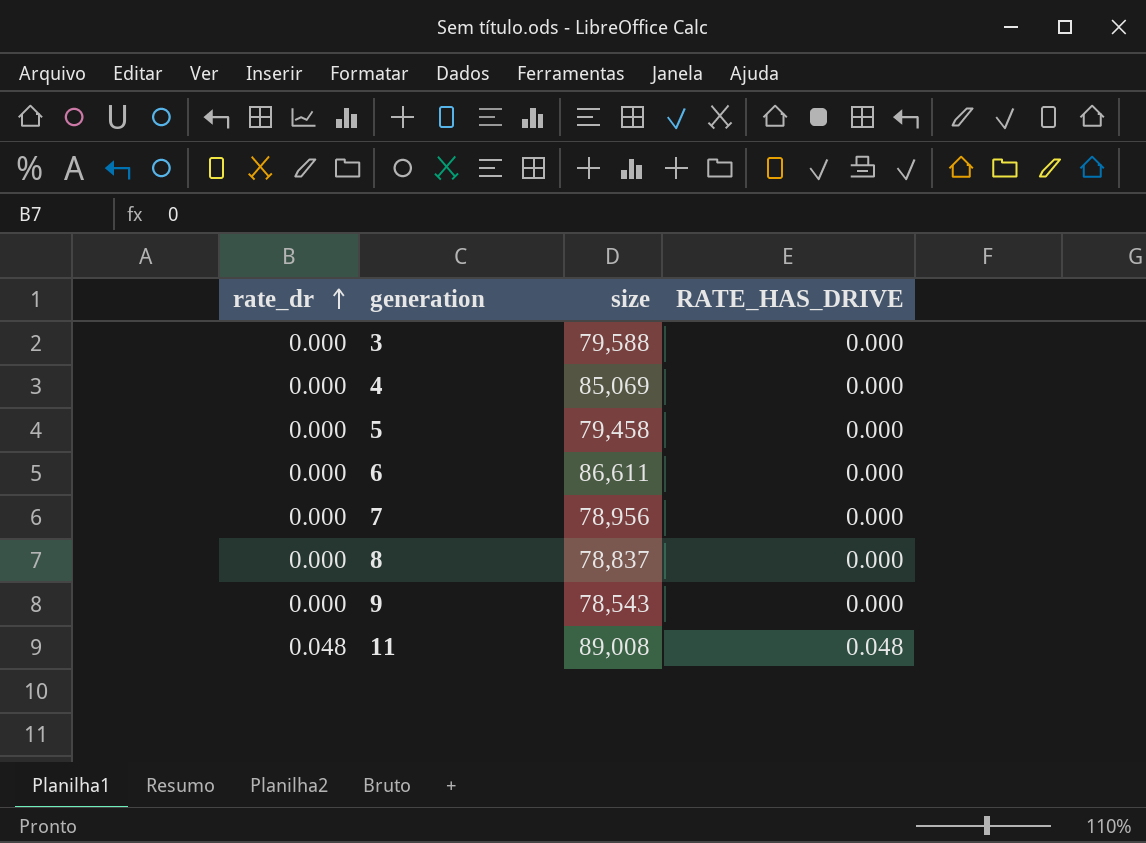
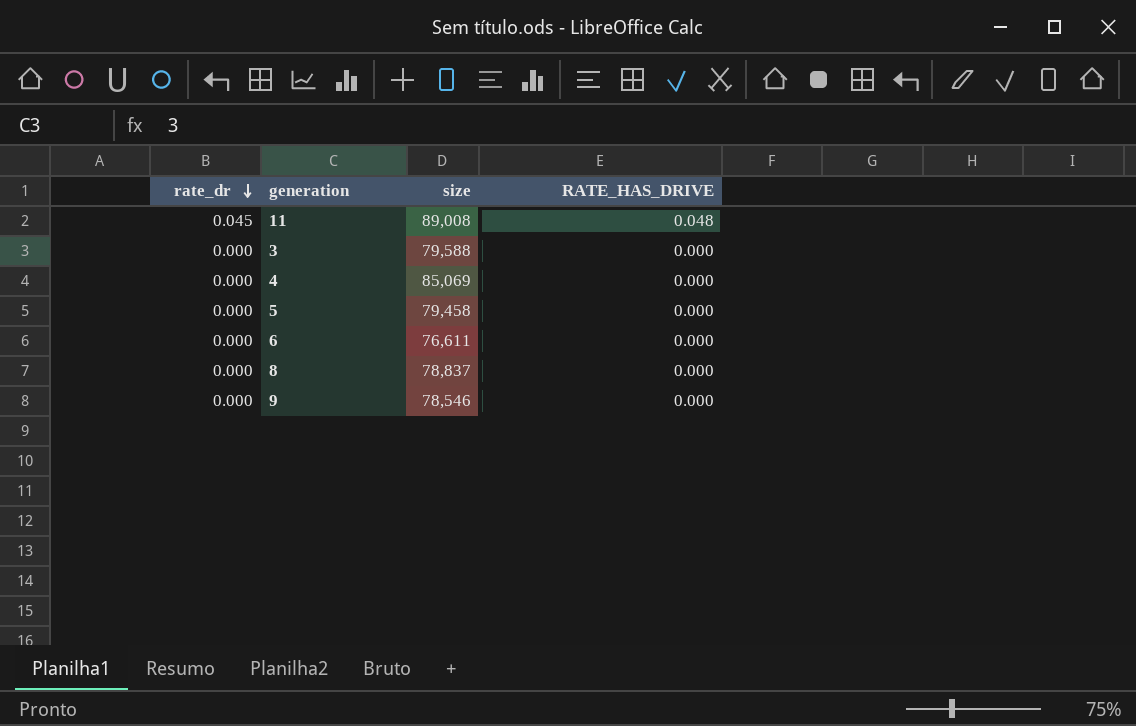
row order: rate_dr ascending -> rate_dr descending
row 7: 0.000 | 78,956 | 0.000 -> none
11 | rate_dr: 0.048 -> 0.045
6 | size: 86,611 -> 76,611
9 | size: 78,543 -> 78,546

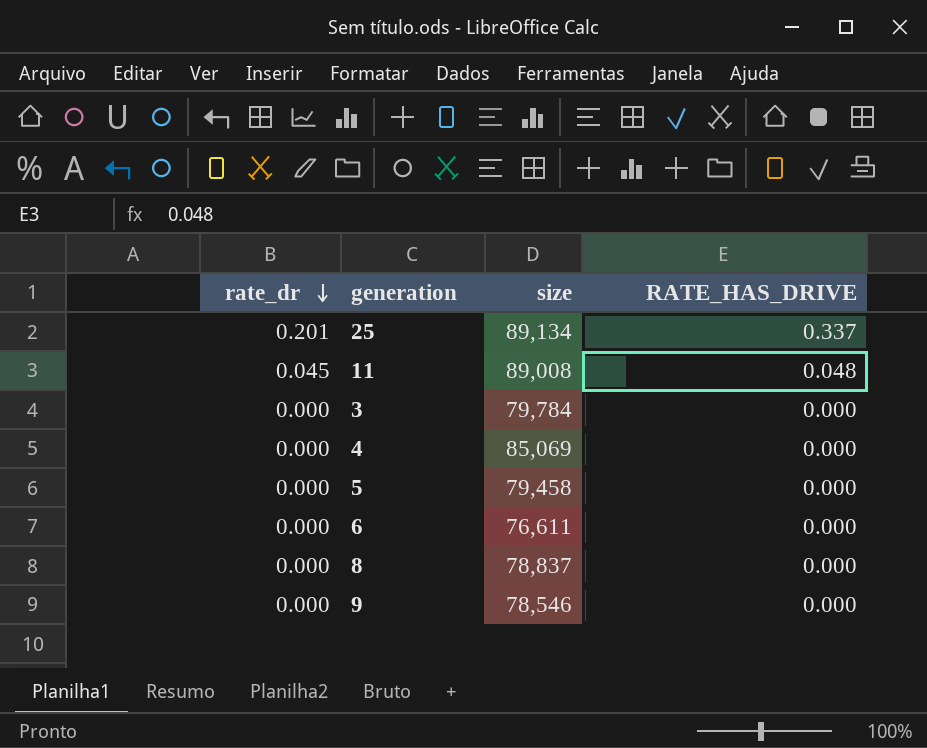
row 25: none -> 0.201 | 89,134 | 0.337
3 | size: 79,588 -> 79,784

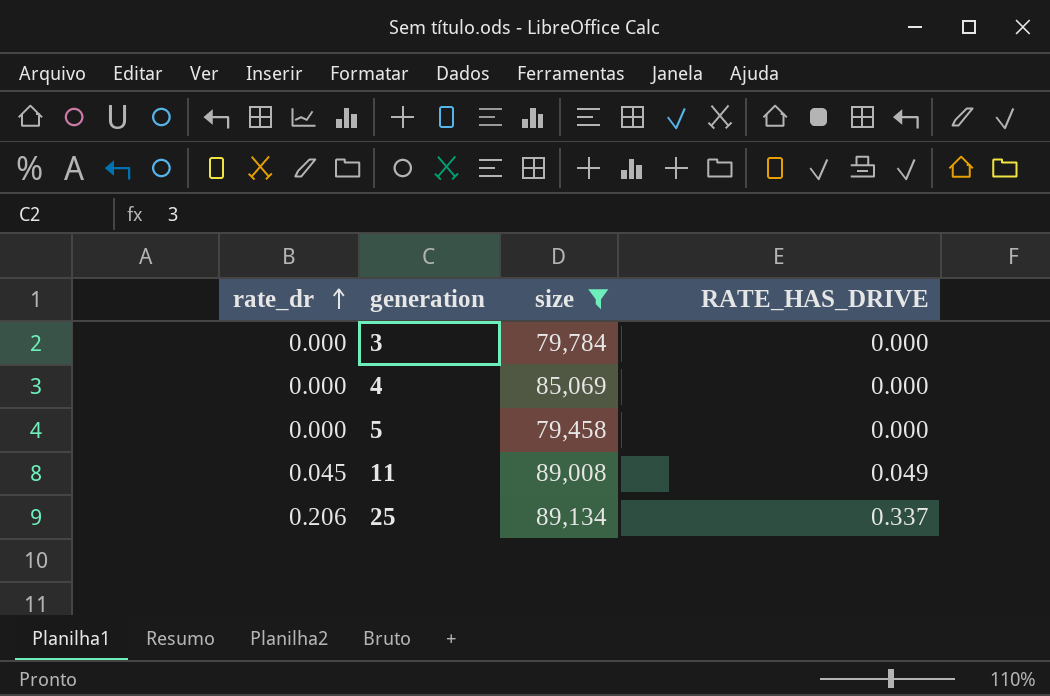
filter: none -> size >= 79,458
row order: rate_dr descending -> rate_dr ascending
11 | RATE_HAS_DRIVE: 0.048 -> 0.049
25 | rate_dr: 0.201 -> 0.206

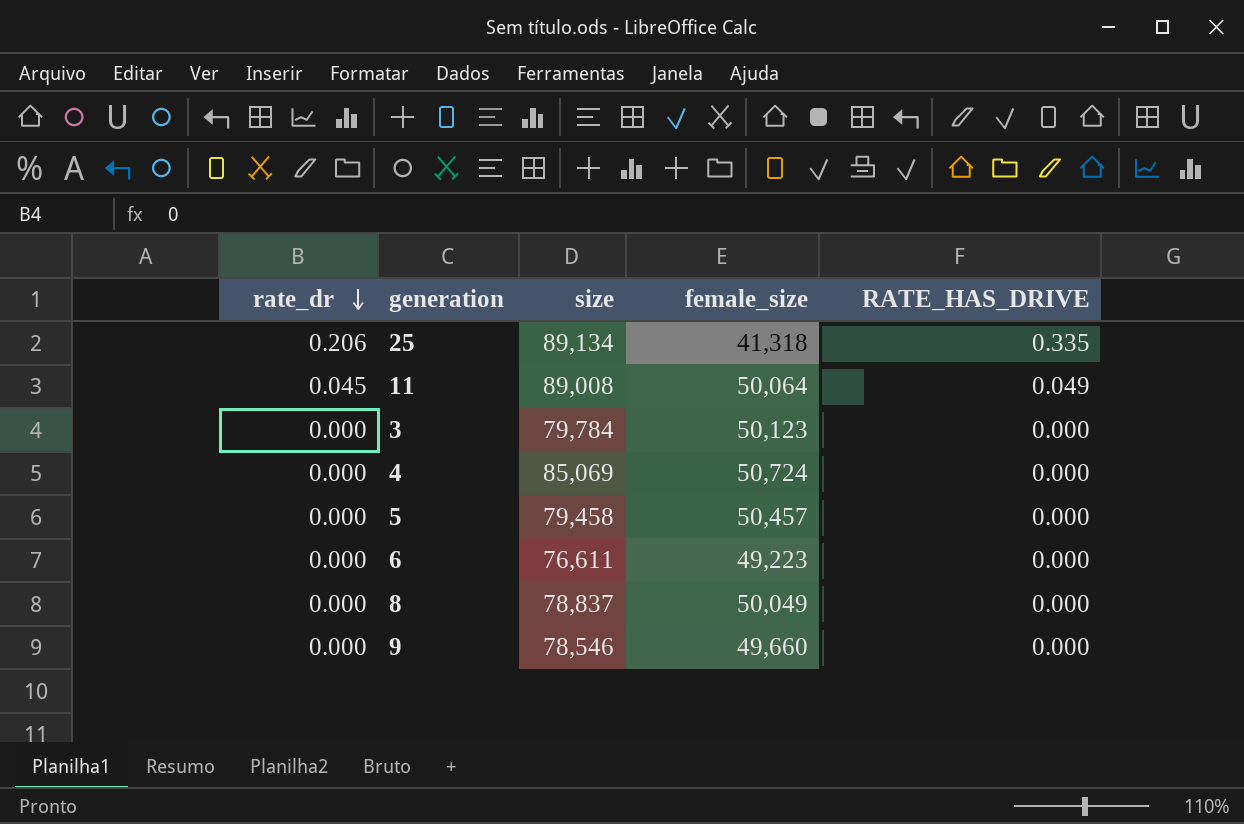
filter: size >= 79,458 -> none
row order: rate_dr ascending -> rate_dr descending
column female_size | position: none -> 4
25 | RATE_HAS_DRIVE: 0.337 -> 0.335

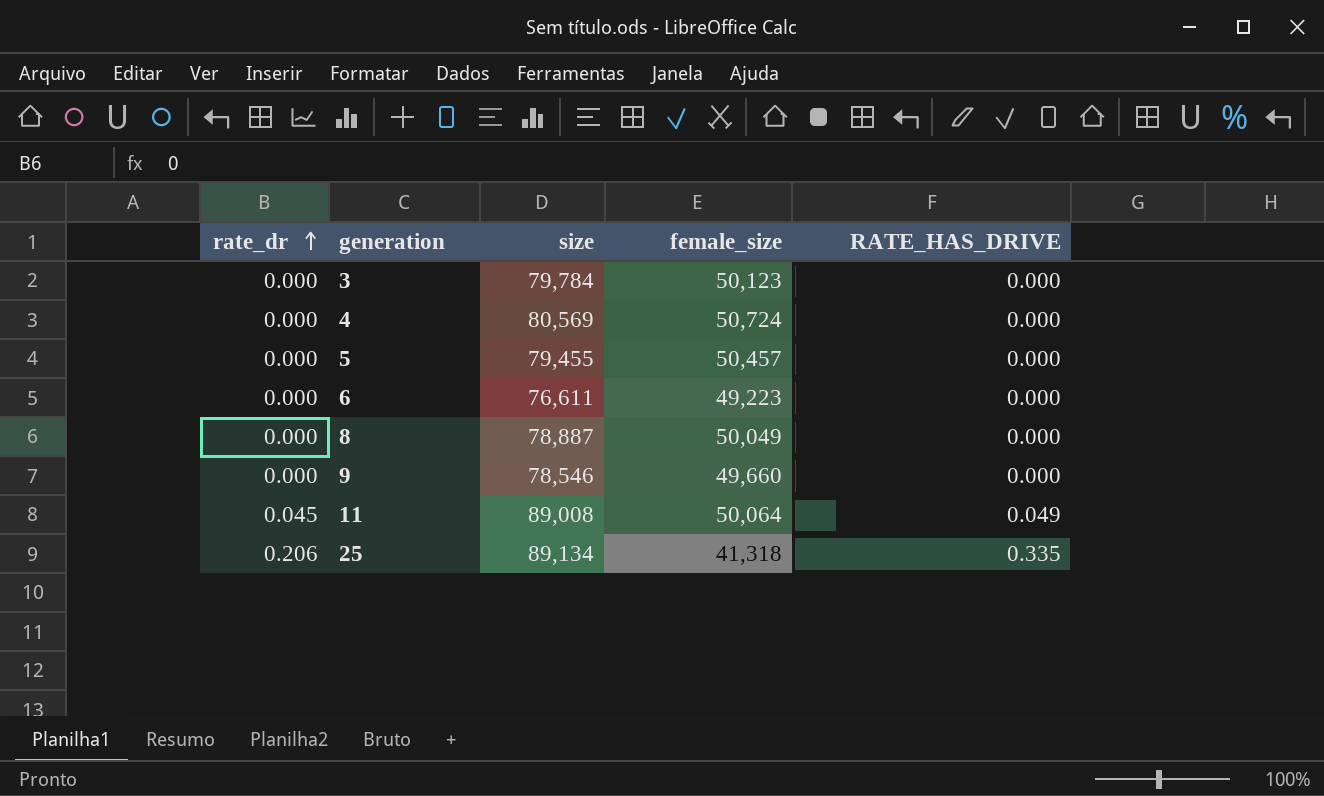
row order: rate_dr descending -> rate_dr ascending
4 | size: 85,069 -> 80,569
5 | size: 79,458 -> 79,455
8 | size: 78,837 -> 78,887

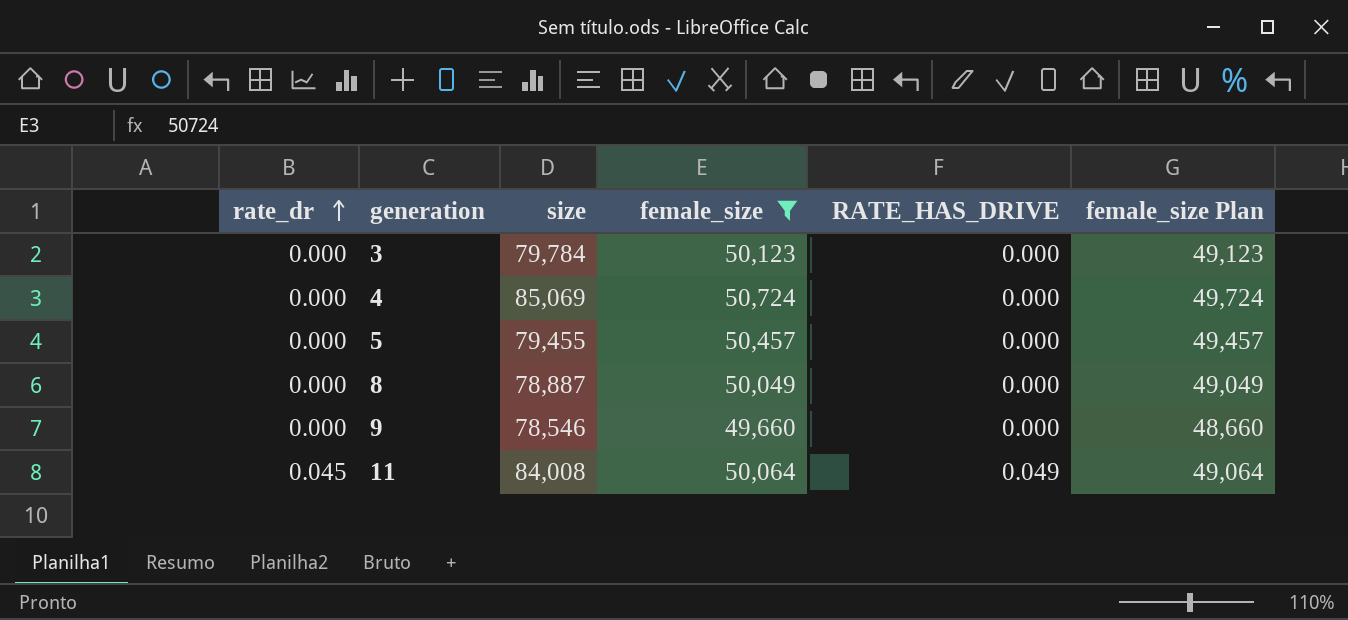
filter: none -> female_size >= 49,660
column female_size Plan | formula: none -> [female_size] - 1000
4 | size: 80,569 -> 85,069
11 | size: 89,008 -> 84,008

